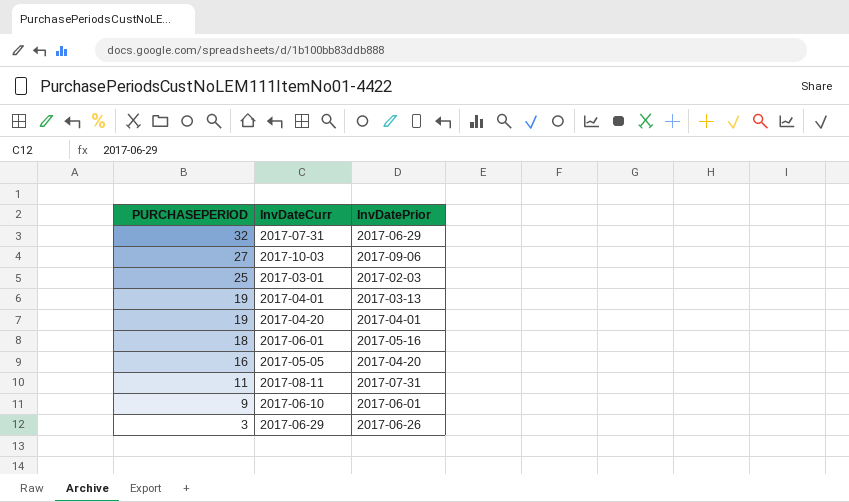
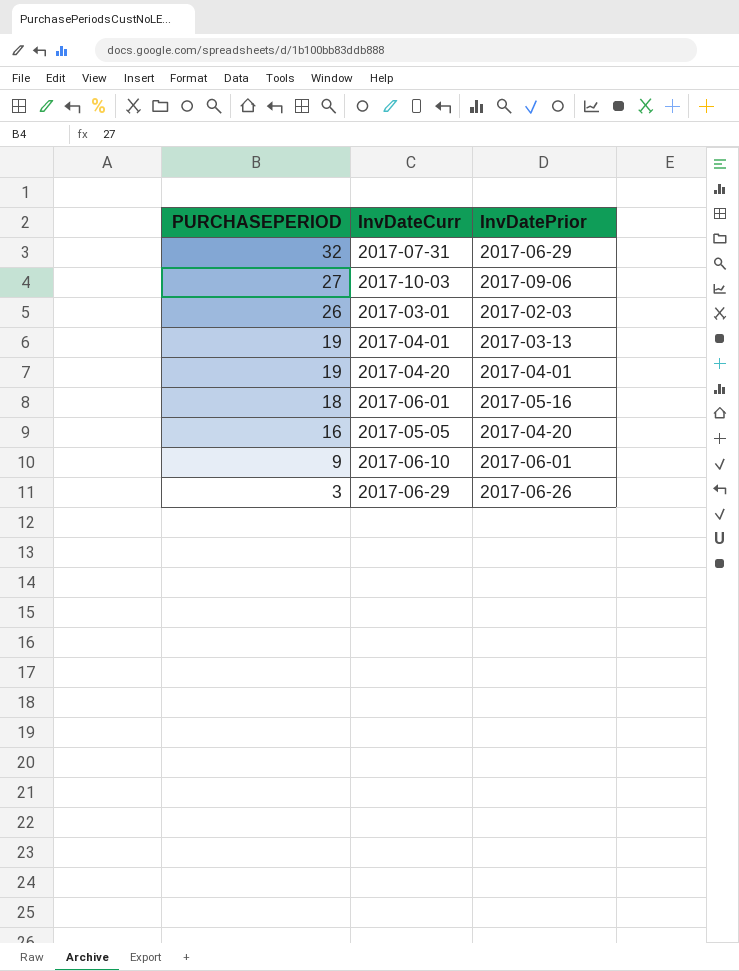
row 2017-08-11: 11 | 2017-07-31 -> none
2017-03-01 | PURCHASEPERIOD: 25 -> 26

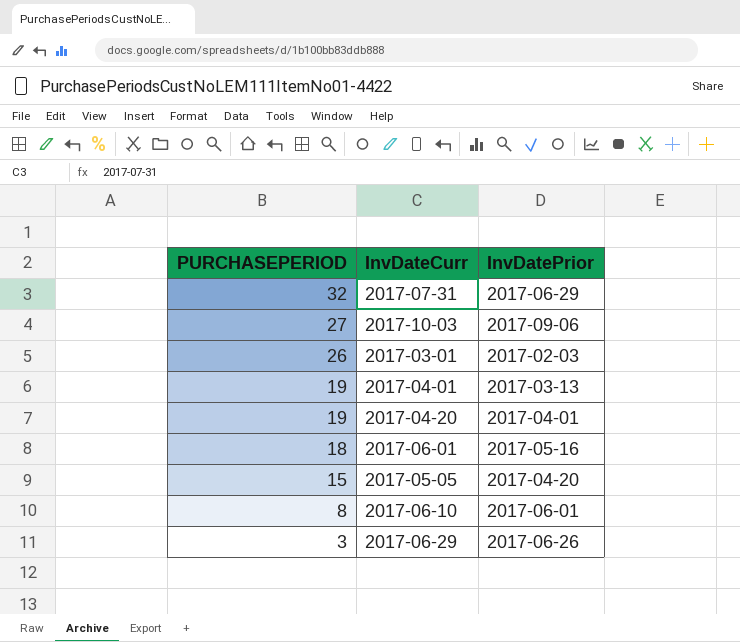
2017-05-05 | PURCHASEPERIOD: 16 -> 15
2017-06-10 | PURCHASEPERIOD: 9 -> 8

